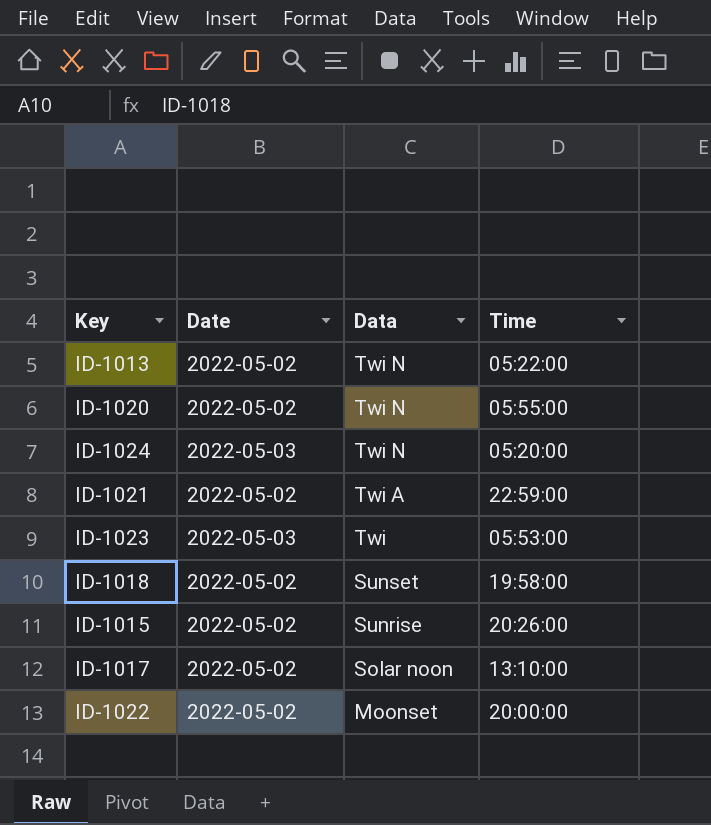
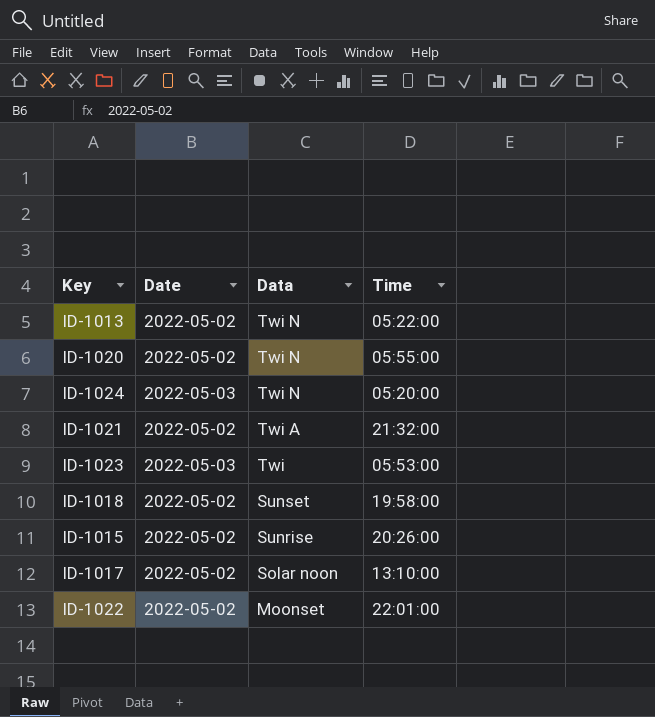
ID-1021 | Time: 22:59:00 -> 21:32:00
ID-1022 | Time: 20:00:00 -> 22:01:00

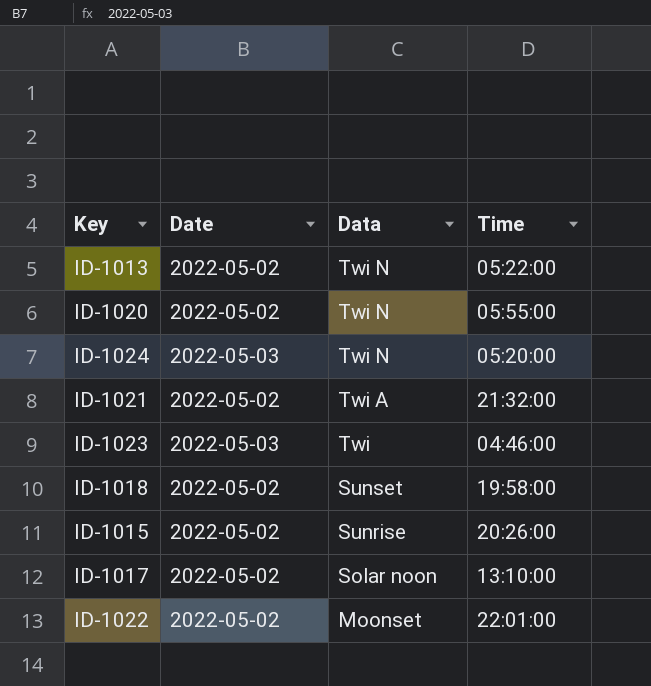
ID-1023 | Time: 05:53:00 -> 04:46:00

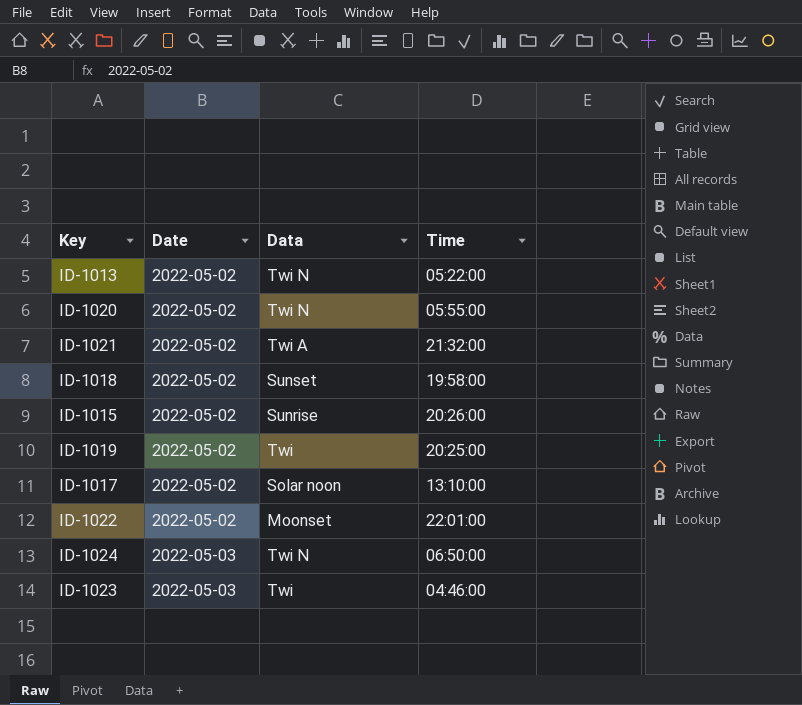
row order: Data descending -> Date ascending
row ID-1019: none -> 2022-05-02 | Twi | 20:25:00
ID-1024 | Time: 05:20:00 -> 06:50:00

